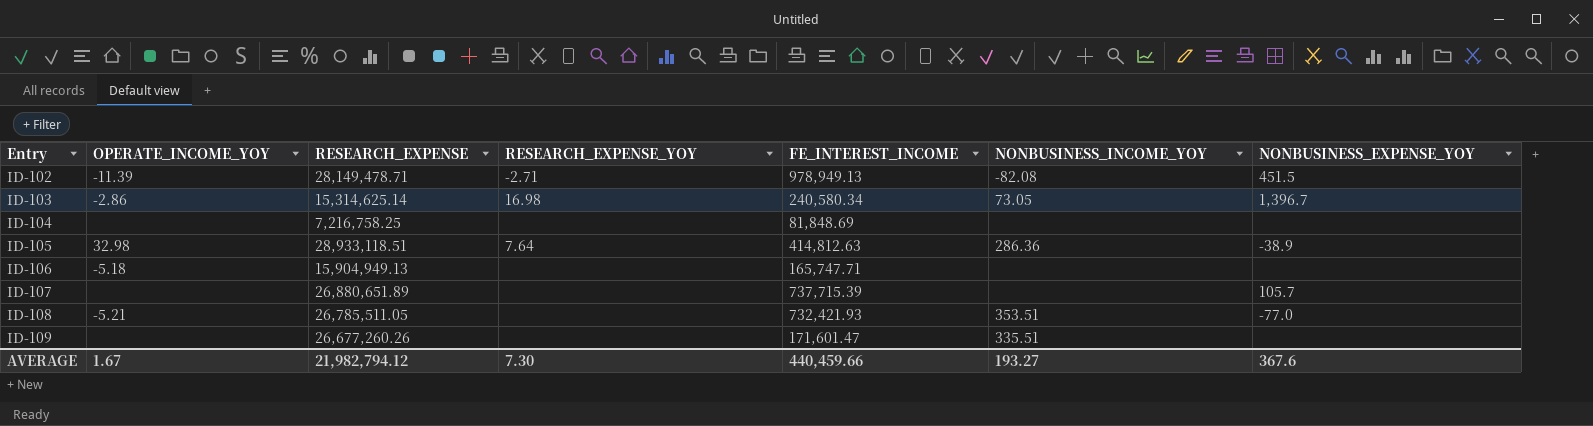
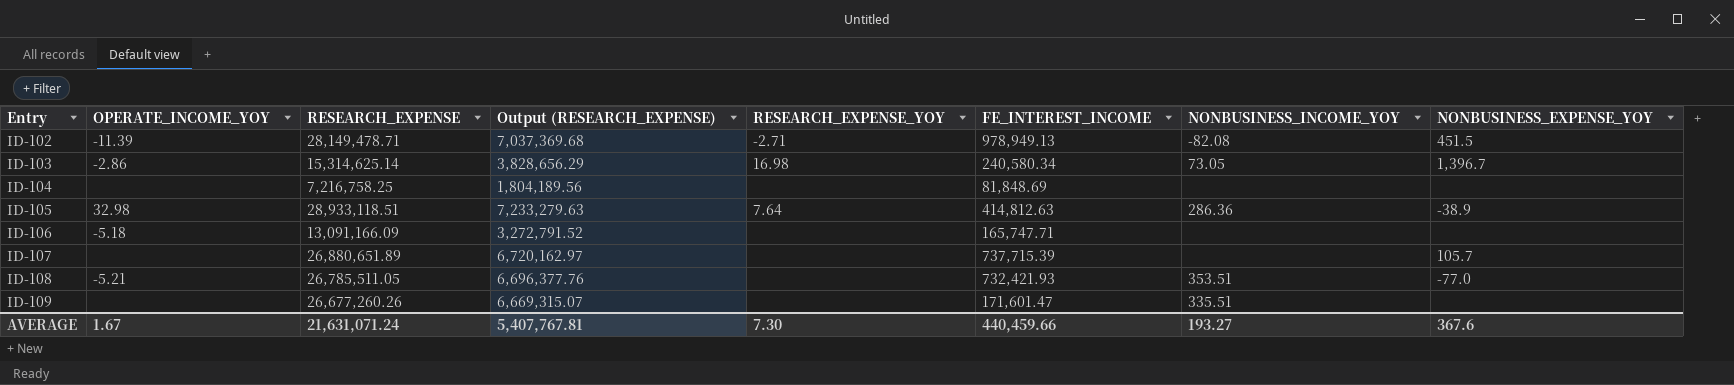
column Output (RESEARCH_EXPENSE) | formula: none -> [RESEARCH_EXPENSE] * 0.25
ID-106 | RESEARCH_EXPENSE: 15,904,949.13 -> 13,091,166.09
AVERAGE | RESEARCH_EXPENSE: 21,982,794.12 -> 21,631,071.24

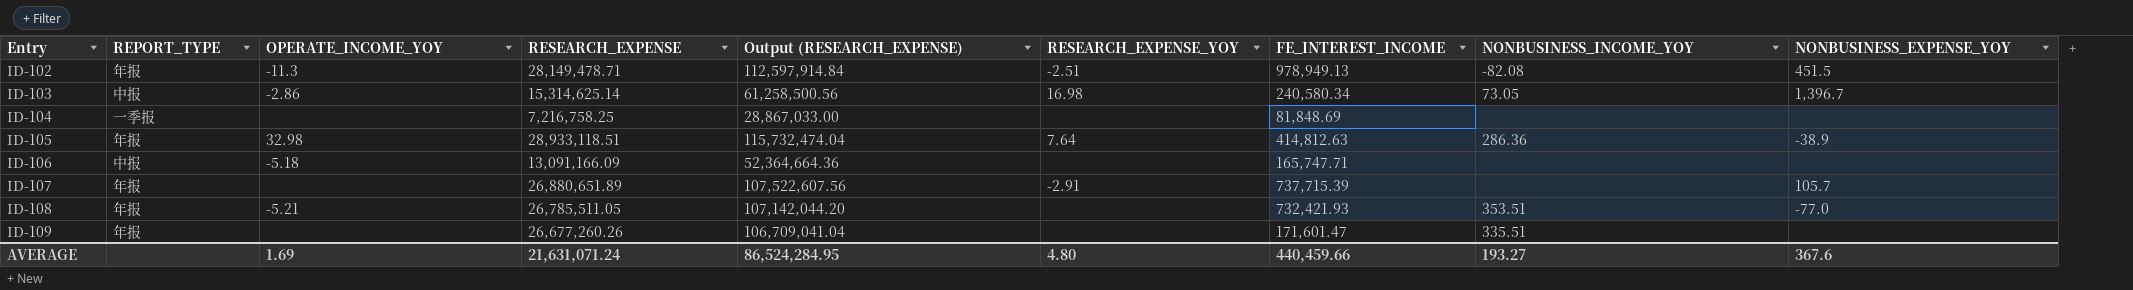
column REPORT_TYPE | position: none -> 2
column Output (RESEARCH_EXPENSE) | formula: [RESEARCH_EXPENSE] * 0.25 -> [RESEARCH_EXPENSE] * 4
ID-102 | OPERATE_INCOME_YOY: -11.39 -> -11.3
ID-102 | RESEARCH_EXPENSE_YOY: -2.71 -> -2.51
ID-107 | RESEARCH_EXPENSE_YOY: none -> -2.91
AVERAGE | OPERATE_INCOME_YOY: 1.67 -> 1.69
AVERAGE | Output (RESEARCH_EXPENSE): 5,407,767.81 -> 86,524,284.95
AVERAGE | RESEARCH_EXPENSE_YOY: 7.30 -> 4.80

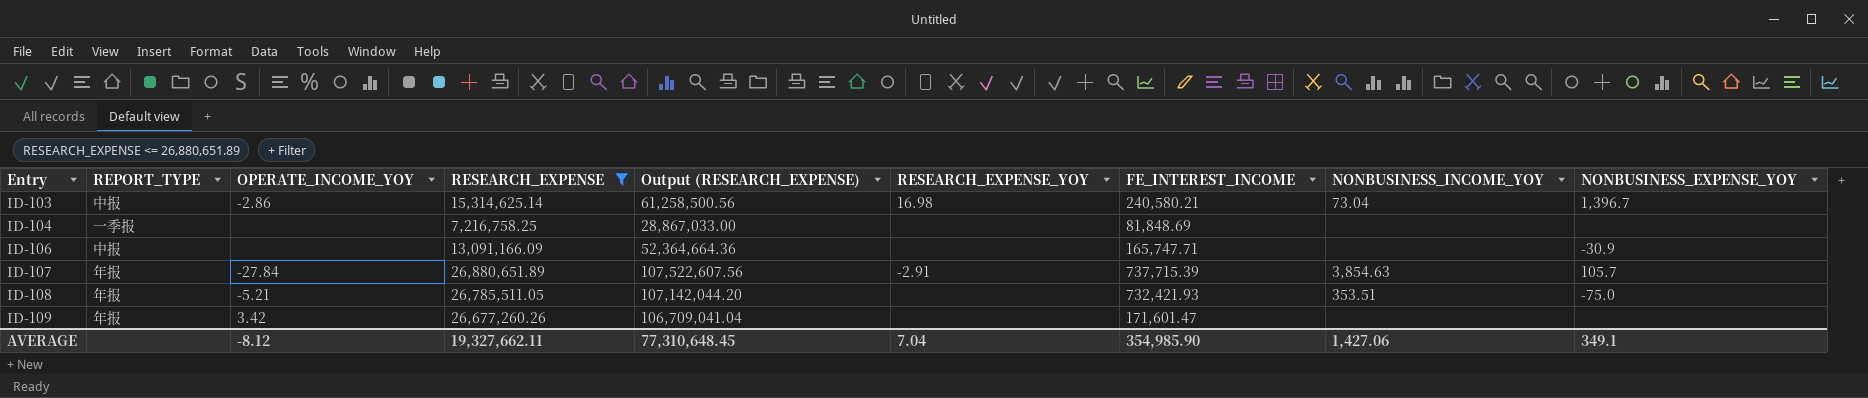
filter: none -> RESEARCH_EXPENSE <= 26,880,651.89
ID-103 | FE_INTEREST_INCOME: 240,580.34 -> 240,580.21
ID-103 | NONBUSINESS_INCOME_YOY: 73.05 -> 73.04
ID-106 | OPERATE_INCOME_YOY: -5.18 -> none
ID-106 | NONBUSINESS_EXPENSE_YOY: none -> -30.9
ID-107 | OPERATE_INCOME_YOY: none -> -27.84
ID-107 | NONBUSINESS_INCOME_YOY: none -> 3,854.63
ID-108 | NONBUSINESS_EXPENSE_YOY: -77.0 -> -75.0
ID-109 | OPERATE_INCOME_YOY: none -> 3.42
ID-109 | NONBUSINESS_INCOME_YOY: 335.51 -> none
AVERAGE | OPERATE_INCOME_YOY: 1.69 -> -8.12
AVERAGE | RESEARCH_EXPENSE: 21,631,071.24 -> 19,327,662.11
AVERAGE | Output (RESEARCH_EXPENSE): 86,524,284.95 -> 77,310,648.45
AVERAGE | RESEARCH_EXPENSE_YOY: 4.80 -> 7.04
AVERAGE | FE_INTEREST_INCOME: 440,459.66 -> 354,985.90
AVERAGE | NONBUSINESS_INCOME_YOY: 193.27 -> 1,427.06
AVERAGE | NONBUSINESS_EXPENSE_YOY: 367.6 -> 349.1

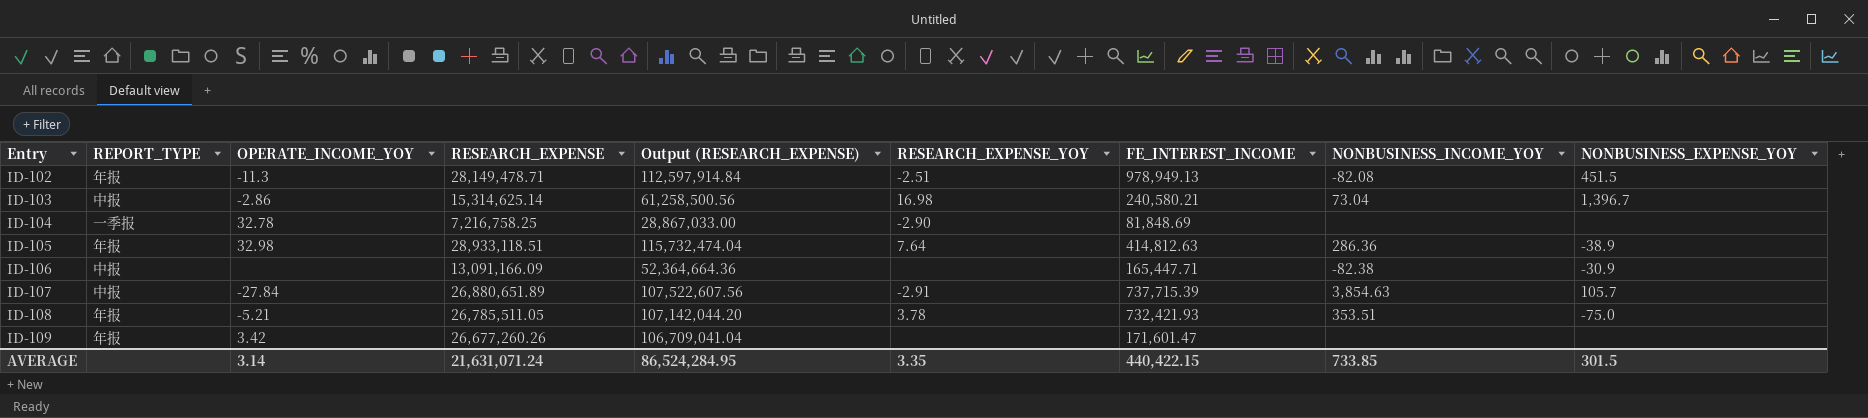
filter: RESEARCH_EXPENSE <= 26,880,651.89 -> none
ID-104 | OPERATE_INCOME_YOY: none -> 32.78
ID-104 | RESEARCH_EXPENSE_YOY: none -> -2.90
ID-106 | FE_INTEREST_INCOME: 165,747.71 -> 165,447.71
ID-106 | NONBUSINESS_INCOME_YOY: none -> -82.38
ID-107 | REPORT_TYPE: 年报 -> 中报
ID-108 | RESEARCH_EXPENSE_YOY: none -> 3.78
AVERAGE | OPERATE_INCOME_YOY: -8.12 -> 3.14
AVERAGE | RESEARCH_EXPENSE: 19,327,662.11 -> 21,631,071.24
AVERAGE | Output (RESEARCH_EXPENSE): 77,310,648.45 -> 86,524,284.95
AVERAGE | RESEARCH_EXPENSE_YOY: 7.04 -> 3.35
AVERAGE | FE_INTEREST_INCOME: 354,985.90 -> 440,422.15
AVERAGE | NONBUSINESS_INCOME_YOY: 1,427.06 -> 733.85
AVERAGE | NONBUSINESS_EXPENSE_YOY: 349.1 -> 301.5

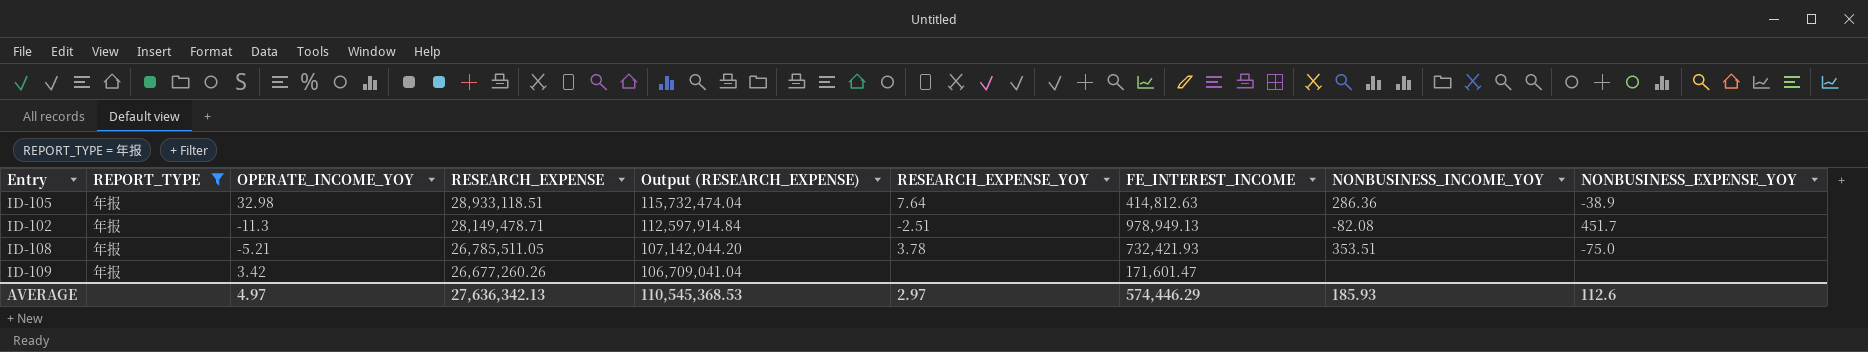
filter: none -> REPORT_TYPE = 年报
row order: Entry ascending -> RESEARCH_EXPENSE descending
ID-102 | NONBUSINESS_EXPENSE_YOY: 451.5 -> 451.7
AVERAGE | OPERATE_INCOME_YOY: 3.14 -> 4.97
AVERAGE | RESEARCH_EXPENSE: 21,631,071.24 -> 27,636,342.13
AVERAGE | Output (RESEARCH_EXPENSE): 86,524,284.95 -> 110,545,368.53
AVERAGE | RESEARCH_EXPENSE_YOY: 3.35 -> 2.97
AVERAGE | FE_INTEREST_INCOME: 440,422.15 -> 574,446.29
AVERAGE | NONBUSINESS_INCOME_YOY: 733.85 -> 185.93
AVERAGE | NONBUSINESS_EXPENSE_YOY: 301.5 -> 112.6

